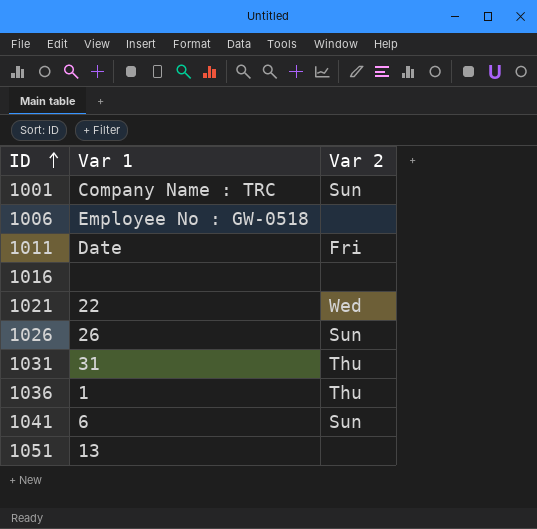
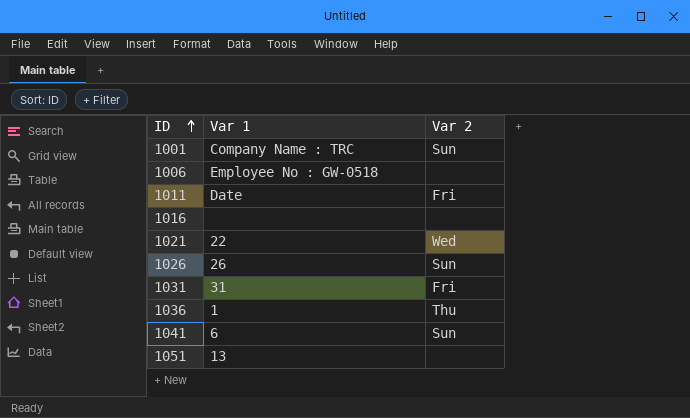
1031 | Var 2: Thu -> Fri

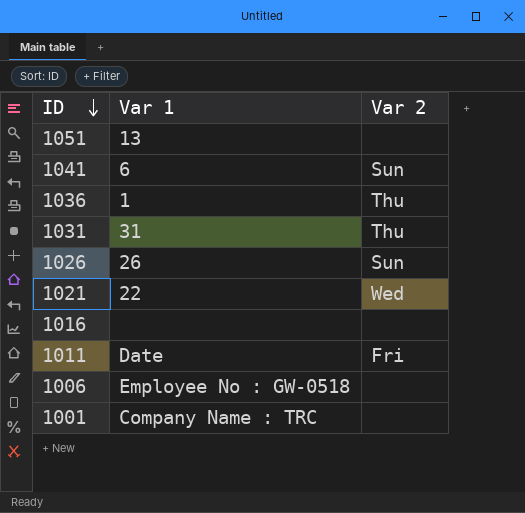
row order: ID ascending -> ID descending
1031 | Var 2: Fri -> Thu
1001 | Var 2: Sun -> none

